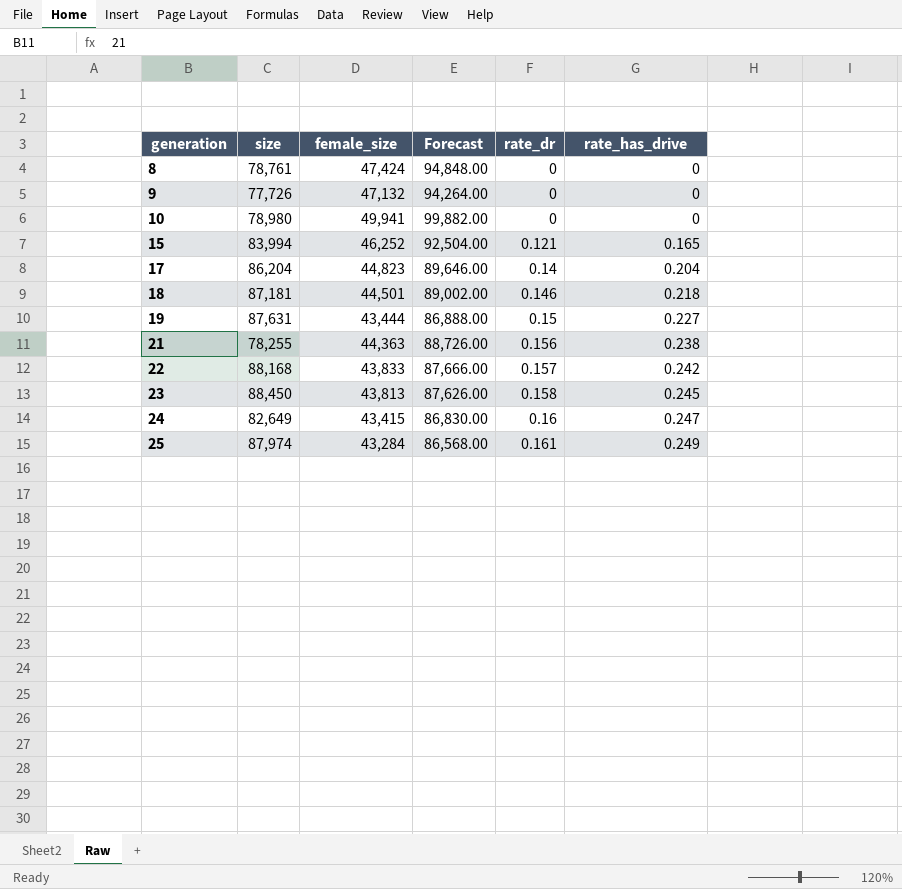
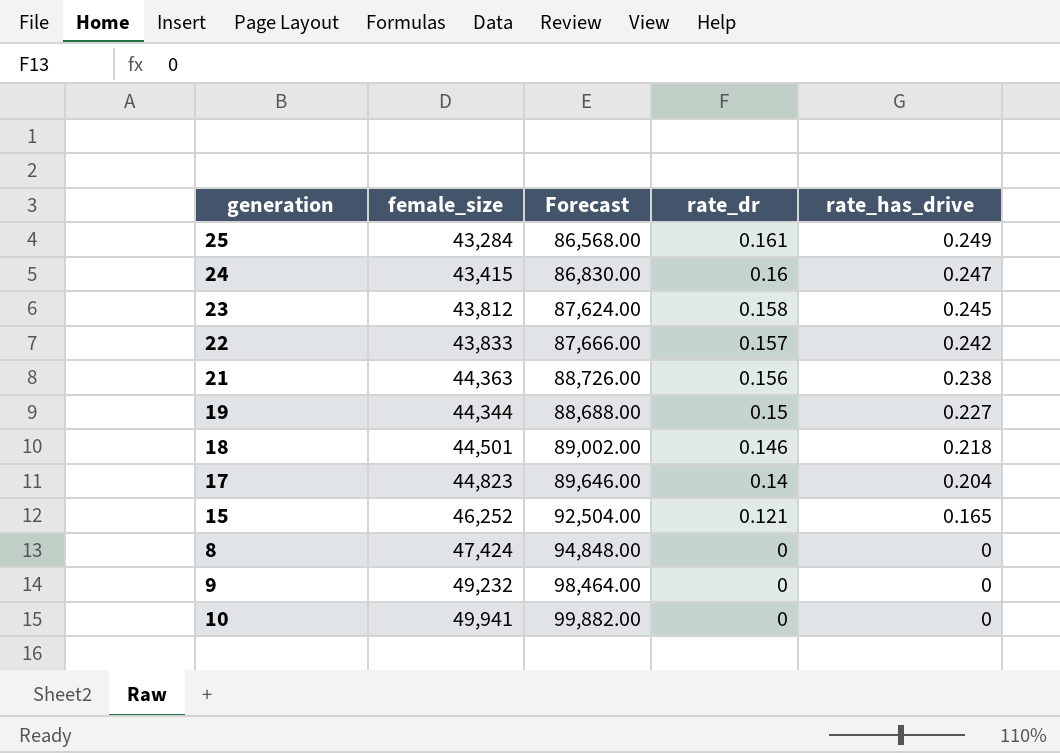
row order: generation ascending -> rate_dr descending
column size | position: 2 -> none
23 | female_size: 43,813 -> 43,812
23 | Forecast: 87,626.00 -> 87,624.00
19 | female_size: 43,444 -> 44,344
19 | Forecast: 86,888.00 -> 88,688.00
9 | female_size: 47,132 -> 49,232
9 | Forecast: 94,264.00 -> 98,464.00

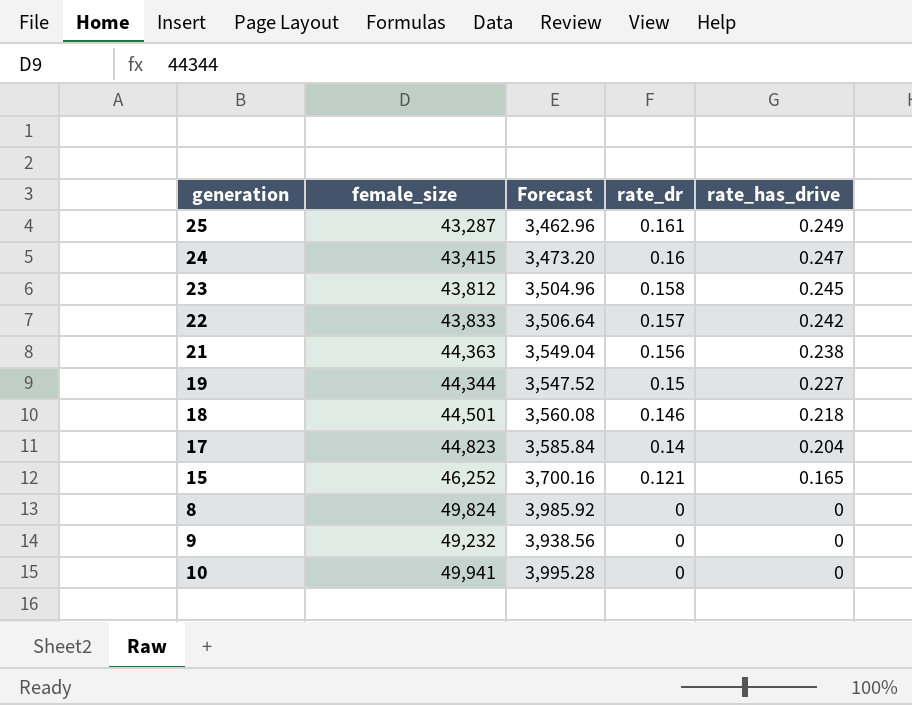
column Forecast | formula: [female_size] * 2 -> [female_size] * 0.08
25 | female_size: 43,284 -> 43,287
8 | female_size: 47,424 -> 49,824

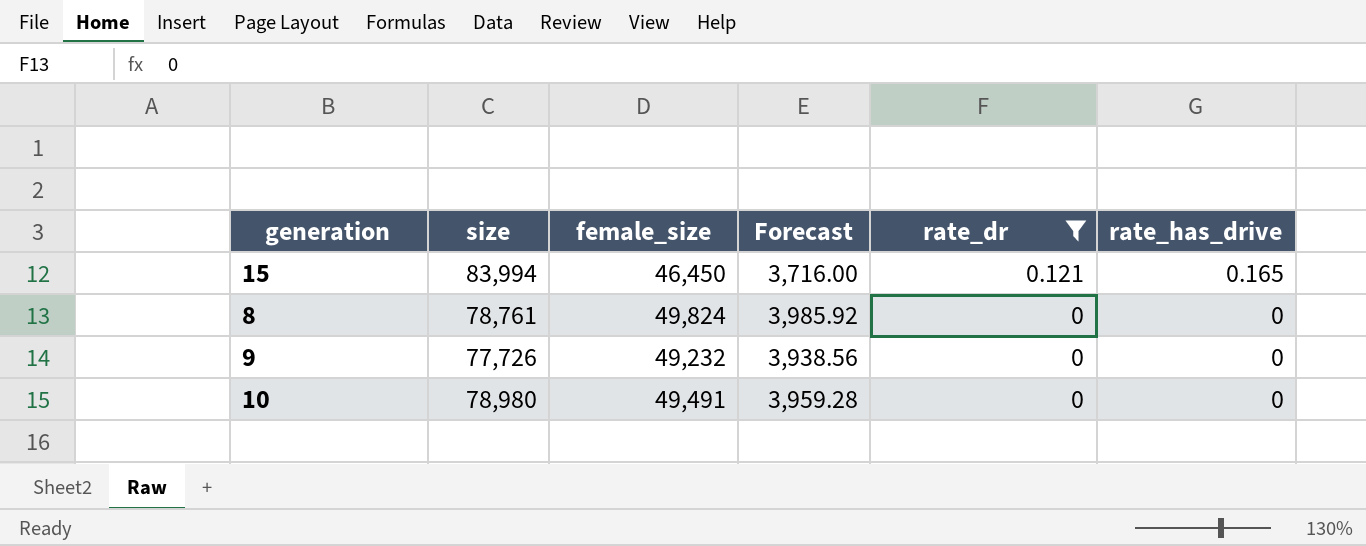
filter: none -> rate_dr <= 0.121
column size | position: none -> 2
15 | female_size: 46,252 -> 46,450
15 | Forecast: 3,700.16 -> 3,716.00
10 | female_size: 49,941 -> 49,491
10 | Forecast: 3,995.28 -> 3,959.28

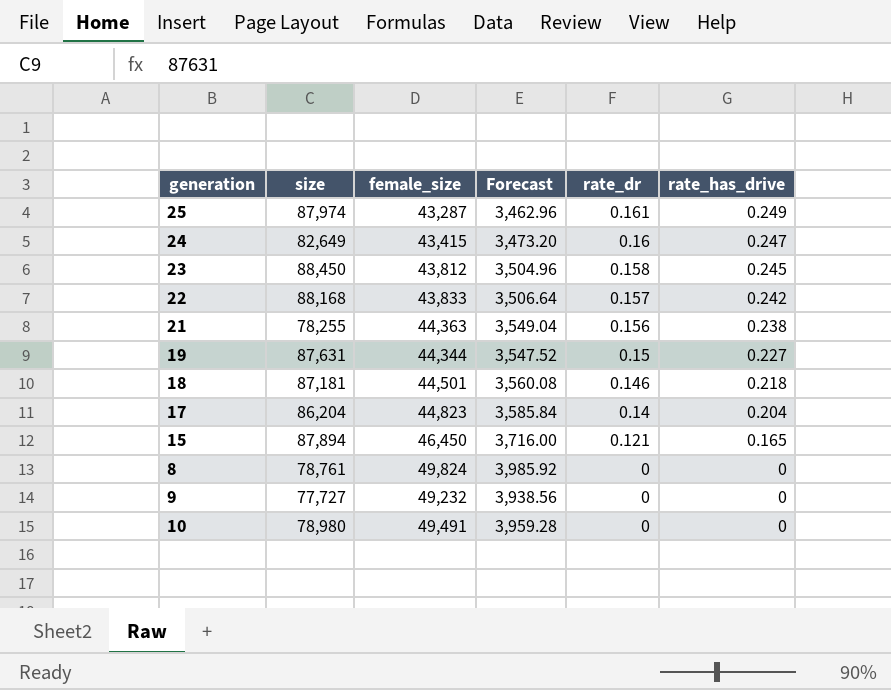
filter: rate_dr <= 0.121 -> none
15 | size: 83,994 -> 87,894
9 | size: 77,726 -> 77,727

